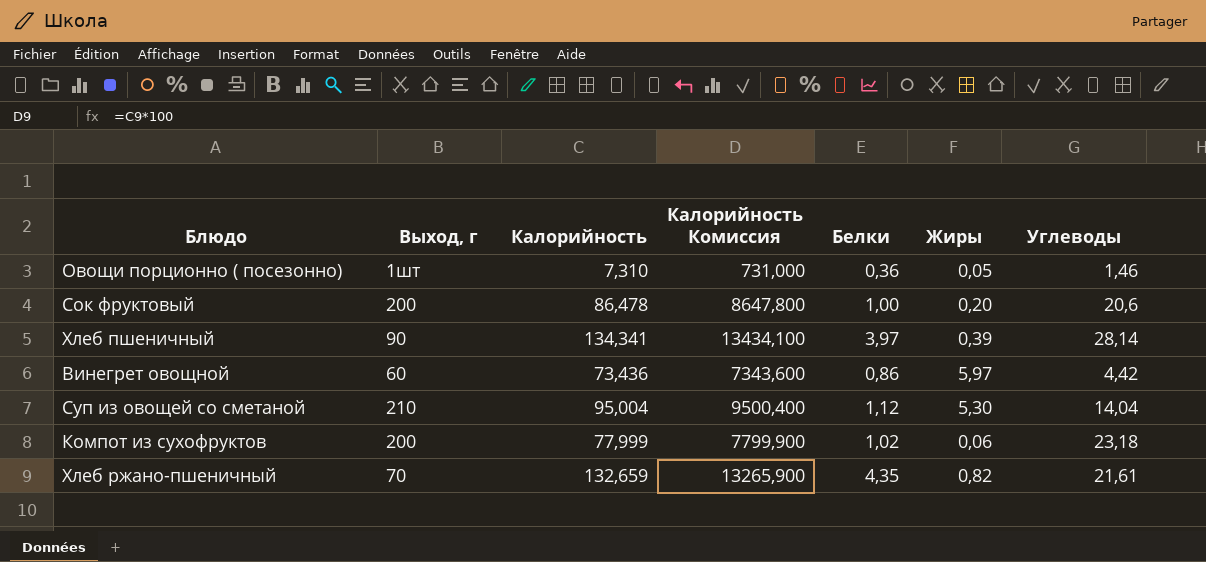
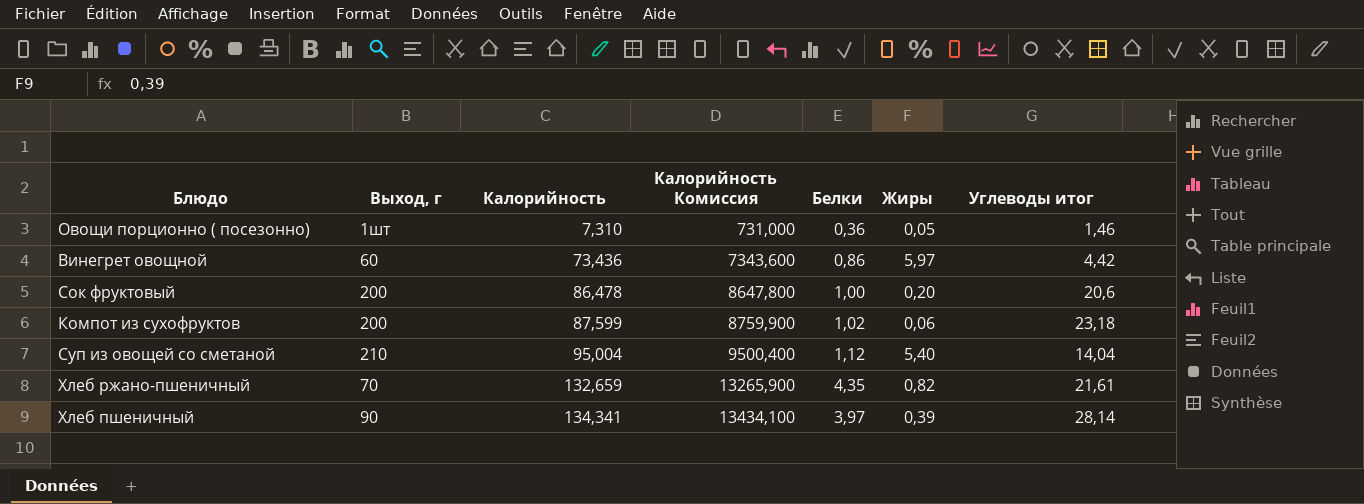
row order: none -> Калорийность ascending
column name: Углеводы -> Углеводы итог
Компот из сухофруктов | Калорийность: 77,999 -> 87,599
Компот из сухофруктов | Калорийность Комиссия: 7799,900 -> 8759,900
Суп из овощей со сметаной | Жиры: 5,30 -> 5,40

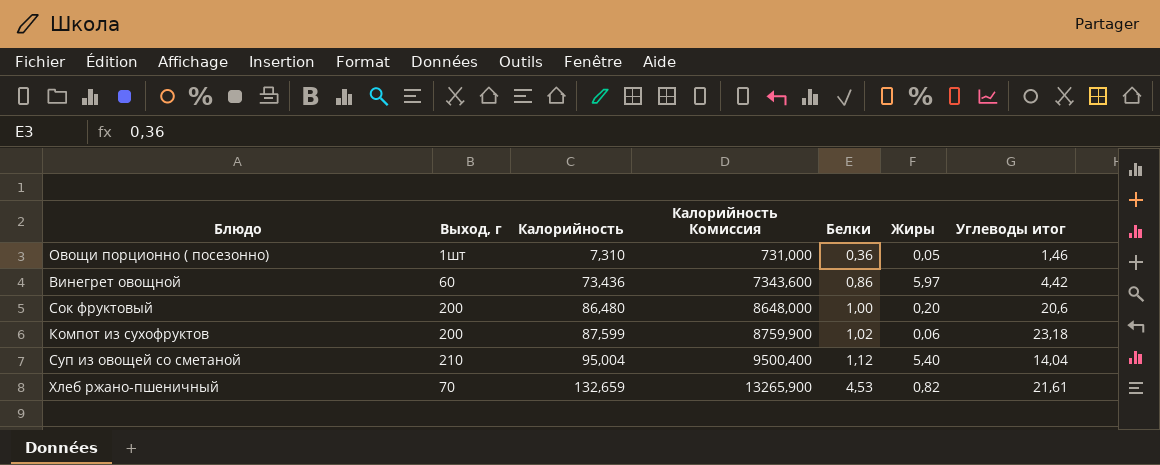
row Хлеб пшеничный: 90 | 134,341 | 13434,100 | 3,97 | 0,39 | 28,14 -> none
Сок фруктовый | Калорийность: 86,478 -> 86,480
Сок фруктовый | Калорийность Комиссия: 8647,800 -> 8648,000
Хлеб ржано-пшеничный | Белки: 4,35 -> 4,53

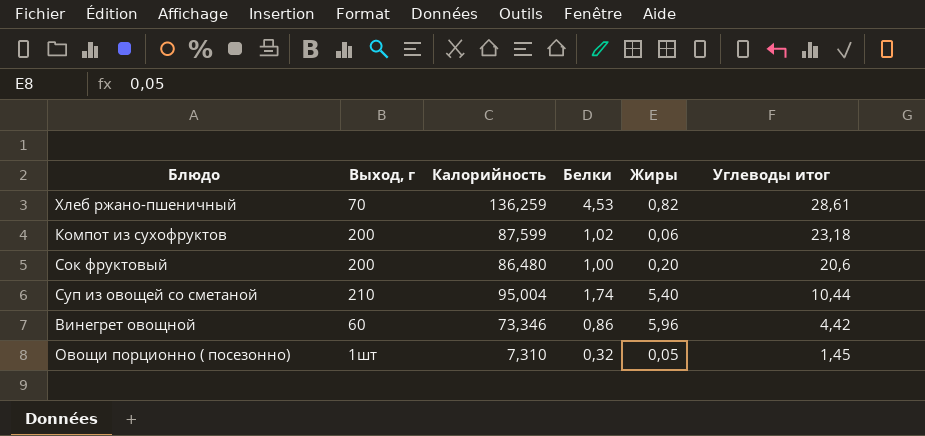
row order: Калорийность ascending -> Углеводы итог descending
column Калорийность Комиссия | formula: [Калорийность] * 100 -> none
Хлеб ржано-пшеничный | Калорийность: 132,659 -> 136,259
Хлеб ржано-пшеничный | Углеводы итог: 21,61 -> 28,61
Суп из овощей со сметаной | Белки: 1,12 -> 1,74
Суп из овощей со сметаной | Углеводы итог: 14,04 -> 10,44
Винегрет овощной | Калорийность: 73,436 -> 73,346
Винегрет овощной | Жиры: 5,97 -> 5,96
Овощи порционно ( посезонно) | Белки: 0,36 -> 0,32
Овощи порционно ( посезонно) | Углеводы итог: 1,46 -> 1,45

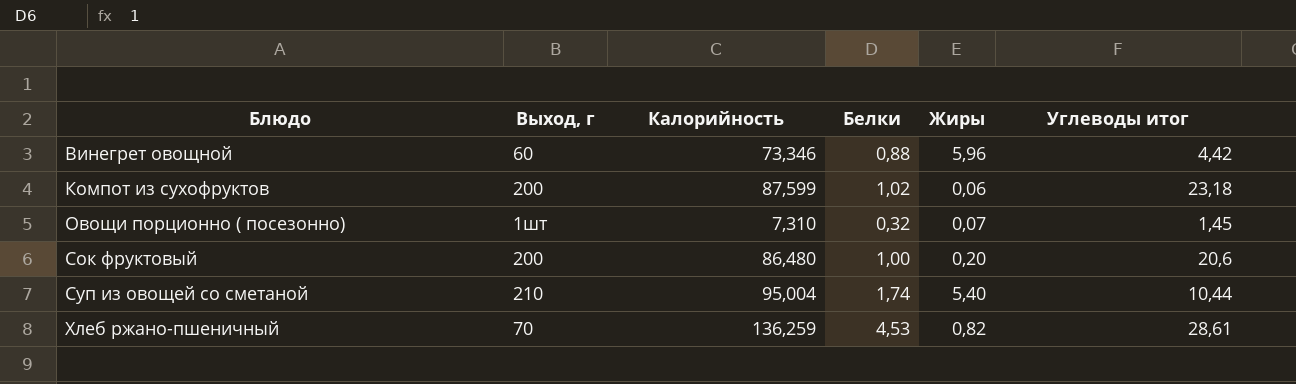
row order: Углеводы итог descending -> Блюдо ascending
Винегрет овощной | Белки: 0,86 -> 0,88
Овощи порционно ( посезонно) | Жиры: 0,05 -> 0,07

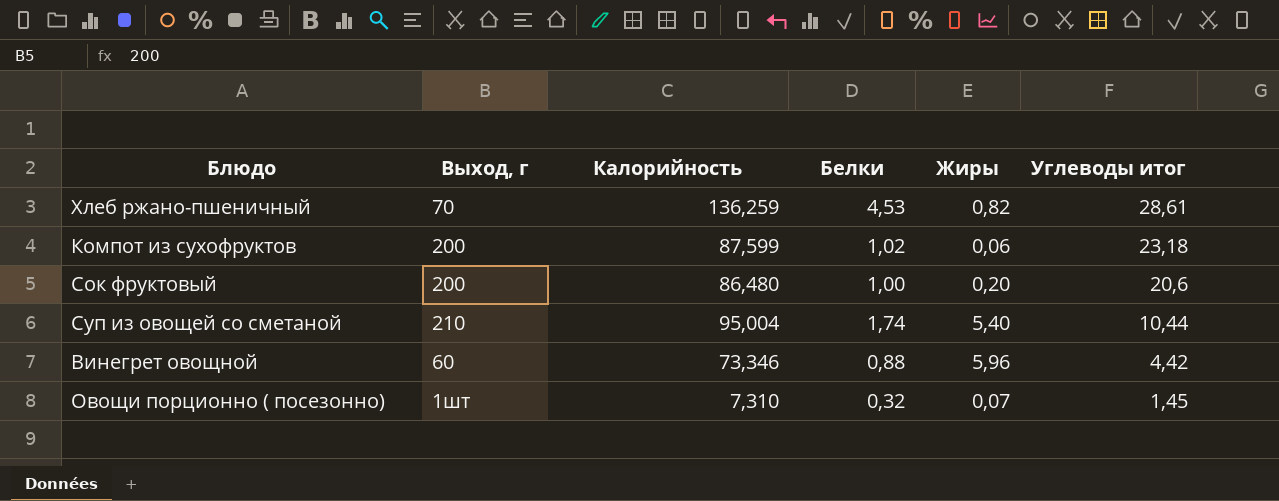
row order: Блюдо ascending -> Углеводы итог descending

